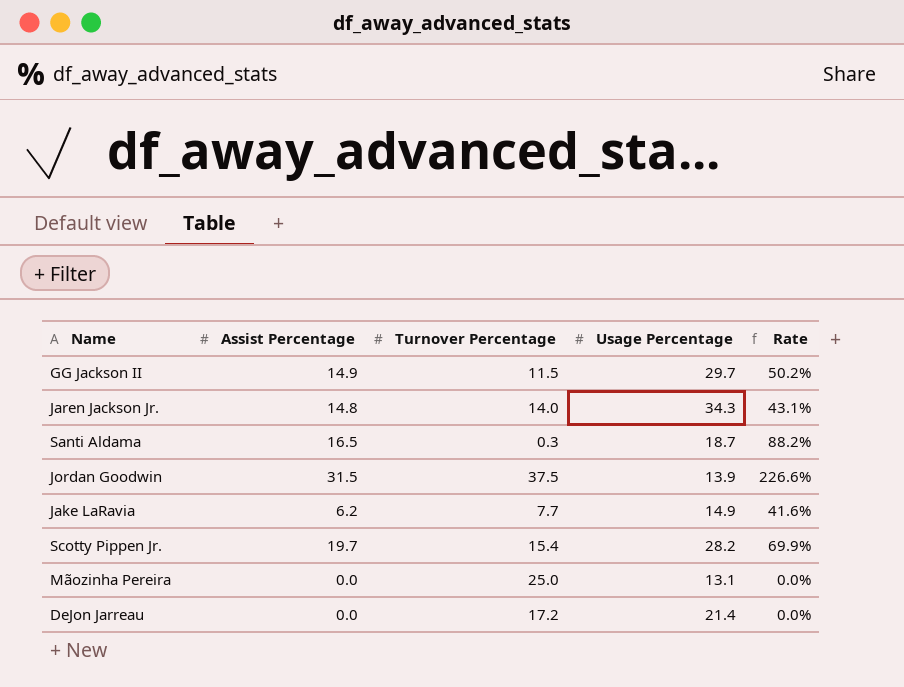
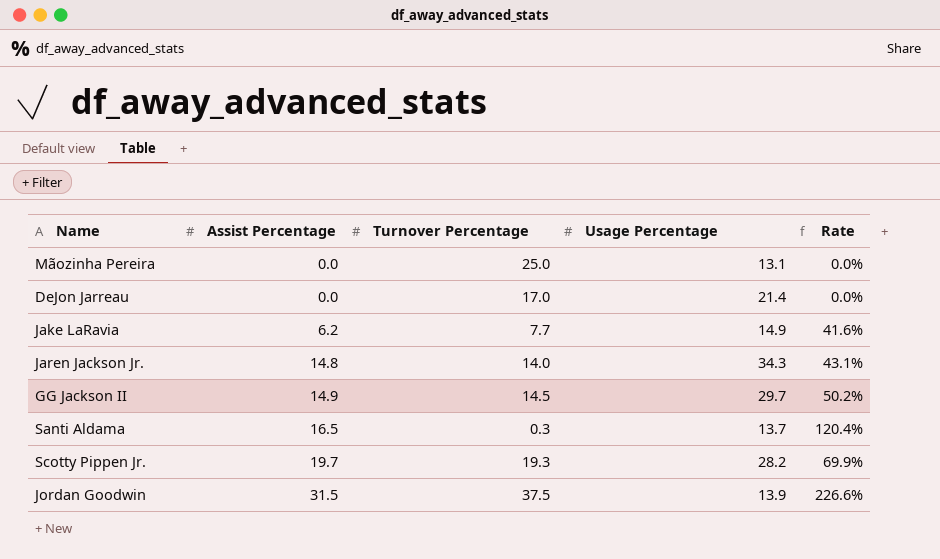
row order: none -> Assist Percentage ascending
DeJon Jarreau | Turnover Percentage: 17.2 -> 17.0
GG Jackson II | Turnover Percentage: 11.5 -> 14.5
Santi Aldama | Usage Percentage: 18.7 -> 13.7
Santi Aldama | Rate: 88.2% -> 120.4%
Scotty Pippen Jr. | Turnover Percentage: 15.4 -> 19.3

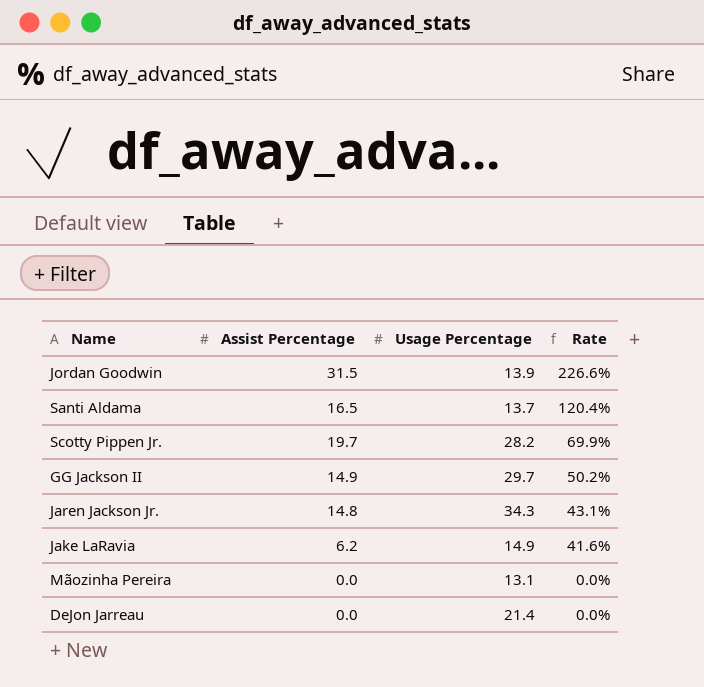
row order: Assist Percentage ascending -> Rate descending
column Turnover Percentage | position: 3 -> none

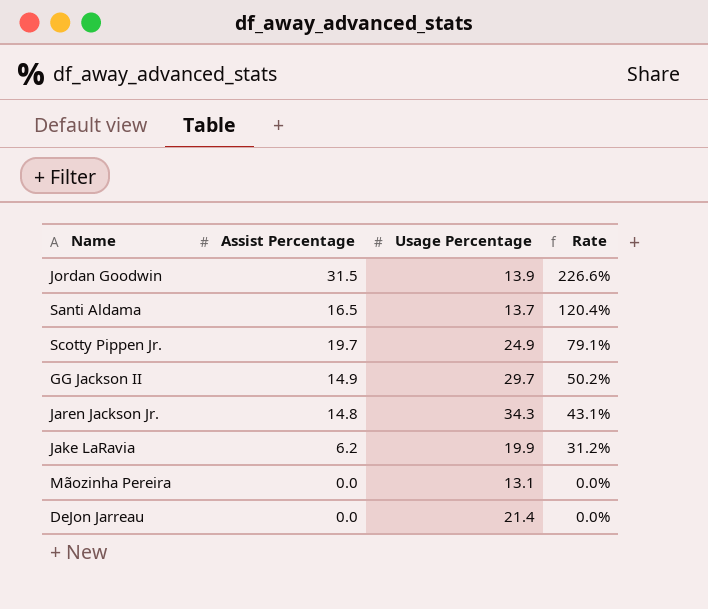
Scotty Pippen Jr. | Usage Percentage: 28.2 -> 24.9
Scotty Pippen Jr. | Rate: 69.9% -> 79.1%
Jake LaRavia | Usage Percentage: 14.9 -> 19.9
Jake LaRavia | Rate: 41.6% -> 31.2%

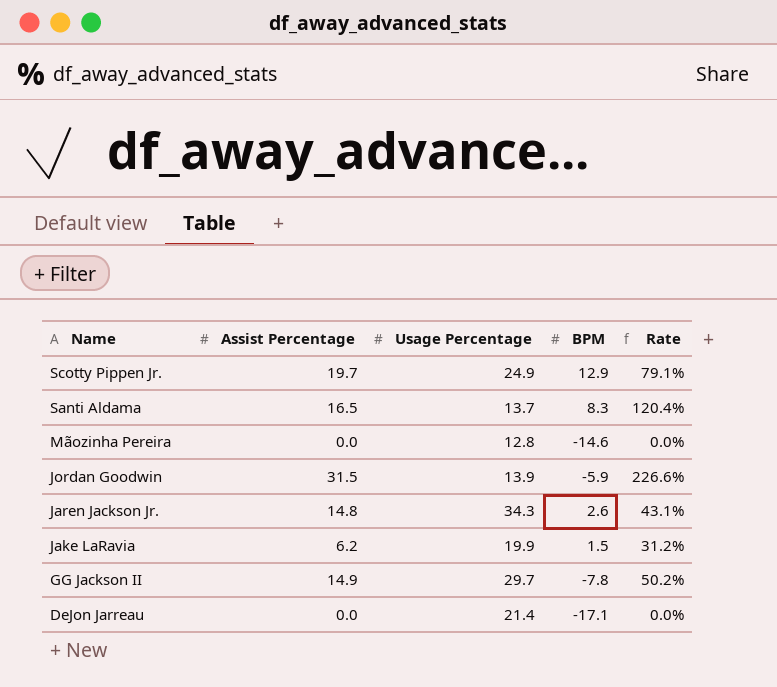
row order: Rate descending -> Name descending
column BPM | position: none -> 4
Mãozinha Pereira | Usage Percentage: 13.1 -> 12.8

